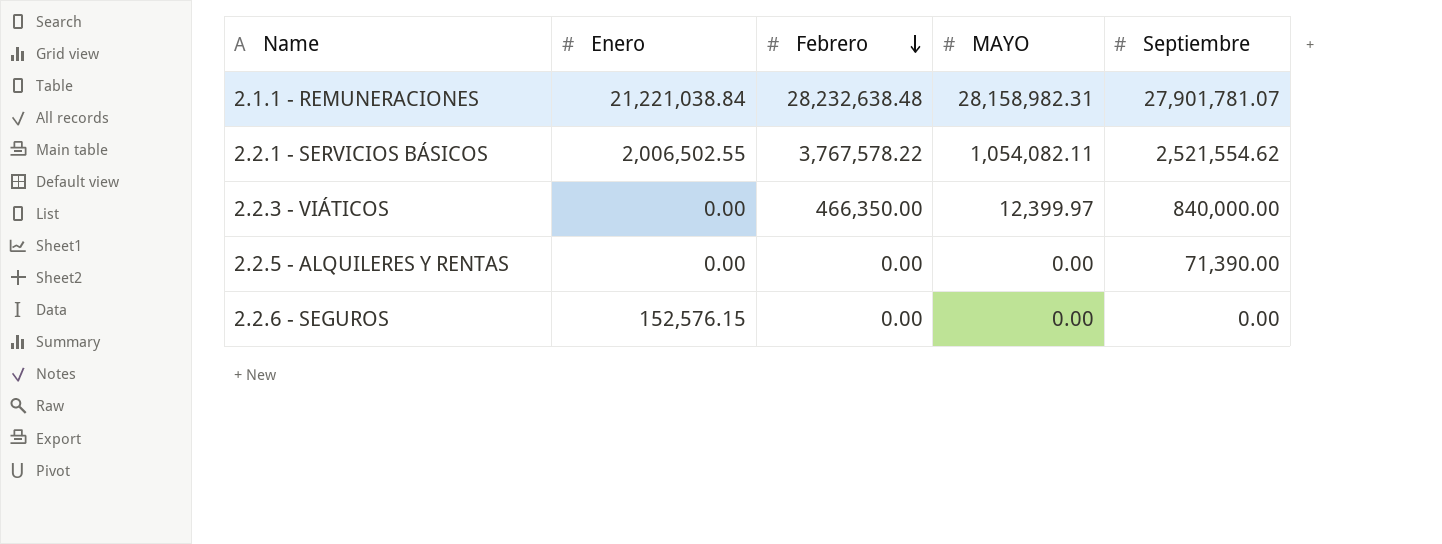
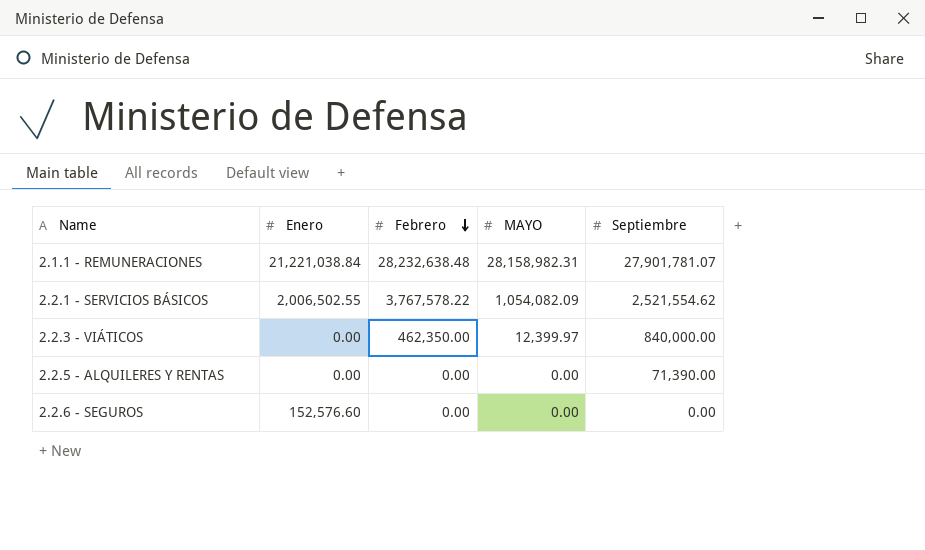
2.2.1 - SERVICIOS BÁSICOS | MAYO: 1,054,082.11 -> 1,054,082.09
2.2.3 - VIÁTICOS | Febrero: 466,350.00 -> 462,350.00
2.2.6 - SEGUROS | Enero: 152,576.15 -> 152,576.60

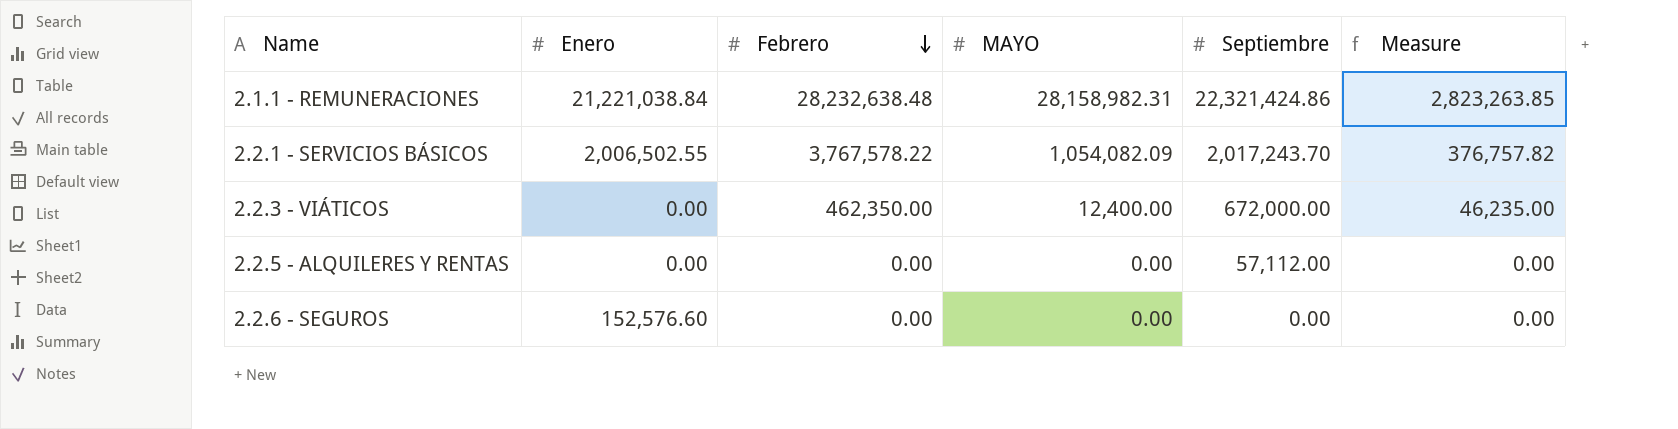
column Measure | formula: none -> [Febrero] * 0.1
2.1.1 - REMUNERACIONES | Septiembre: 27,901,781.07 -> 22,321,424.86
2.2.1 - SERVICIOS BÁSICOS | Septiembre: 2,521,554.62 -> 2,017,243.70
2.2.3 - VIÁTICOS | MAYO: 12,399.97 -> 12,400.00
2.2.3 - VIÁTICOS | Septiembre: 840,000.00 -> 672,000.00
2.2.5 - ALQUILERES Y RENTAS | Septiembre: 71,390.00 -> 57,112.00

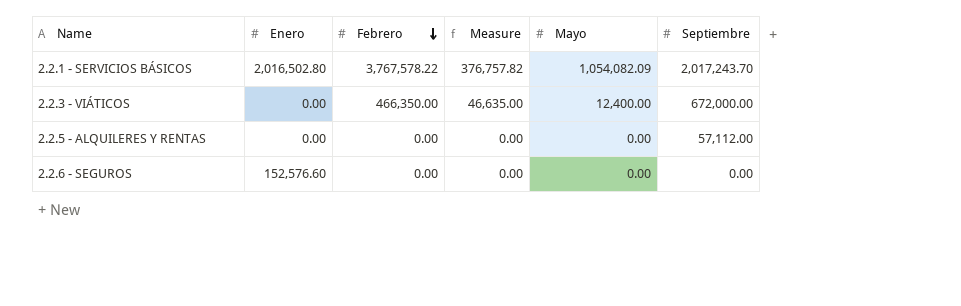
column Measure | position: 6 -> 4
column name: MAYO -> Mayo
row 2.1.1 - REMUNERACIONES: 21,221,038.84 | 28,232,638.48 | 28,158,982.31 | 22,321,424.86 | 2,823,263.85 -> none
2.2.1 - SERVICIOS BÁSICOS | Enero: 2,006,502.55 -> 2,016,502.80
2.2.3 - VIÁTICOS | Febrero: 462,350.00 -> 466,350.00
2.2.3 - VIÁTICOS | Measure: 46,235.00 -> 46,635.00

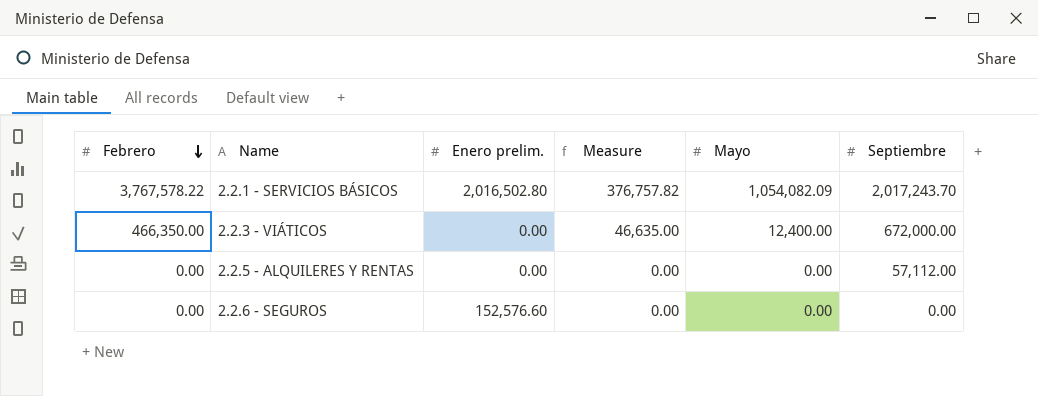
column Febrero | position: 3 -> 1
column name: Enero -> Enero prelim.

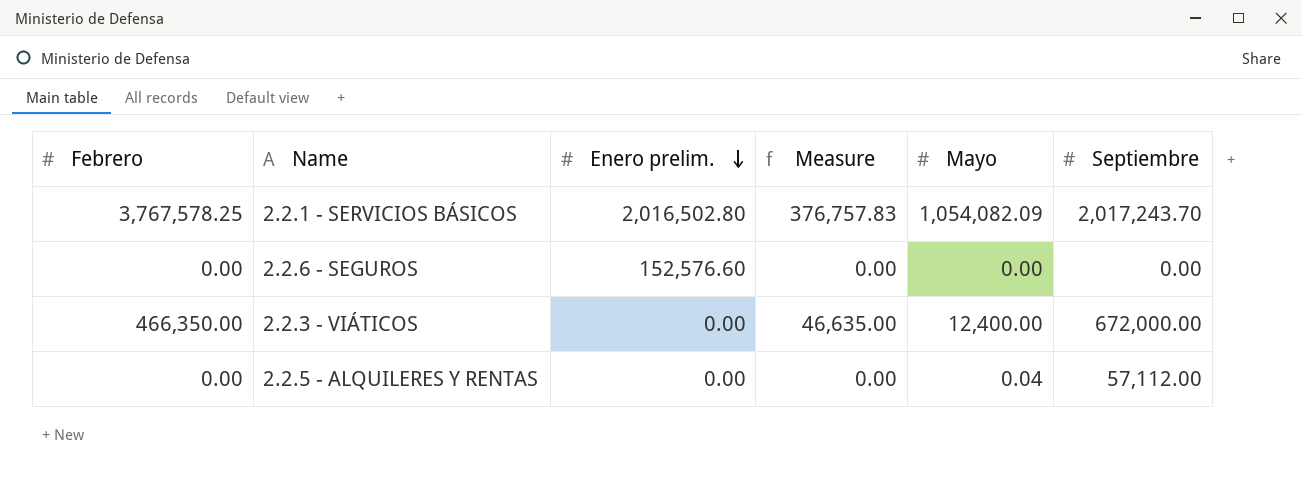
row order: Febrero descending -> Enero prelim. descending
2.2.1 - SERVICIOS BÁSICOS | Febrero: 3,767,578.22 -> 3,767,578.25
2.2.1 - SERVICIOS BÁSICOS | Measure: 376,757.82 -> 376,757.83
2.2.5 - ALQUILERES Y RENTAS | Mayo: 0.00 -> 0.04

